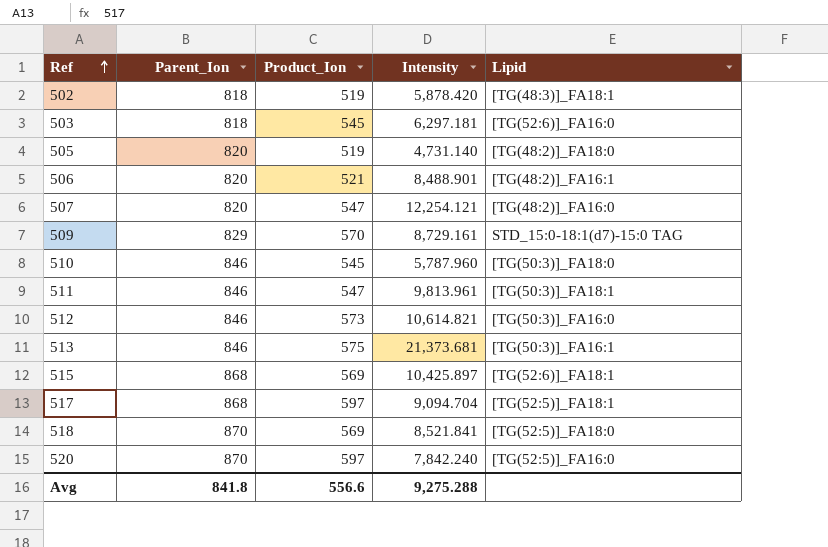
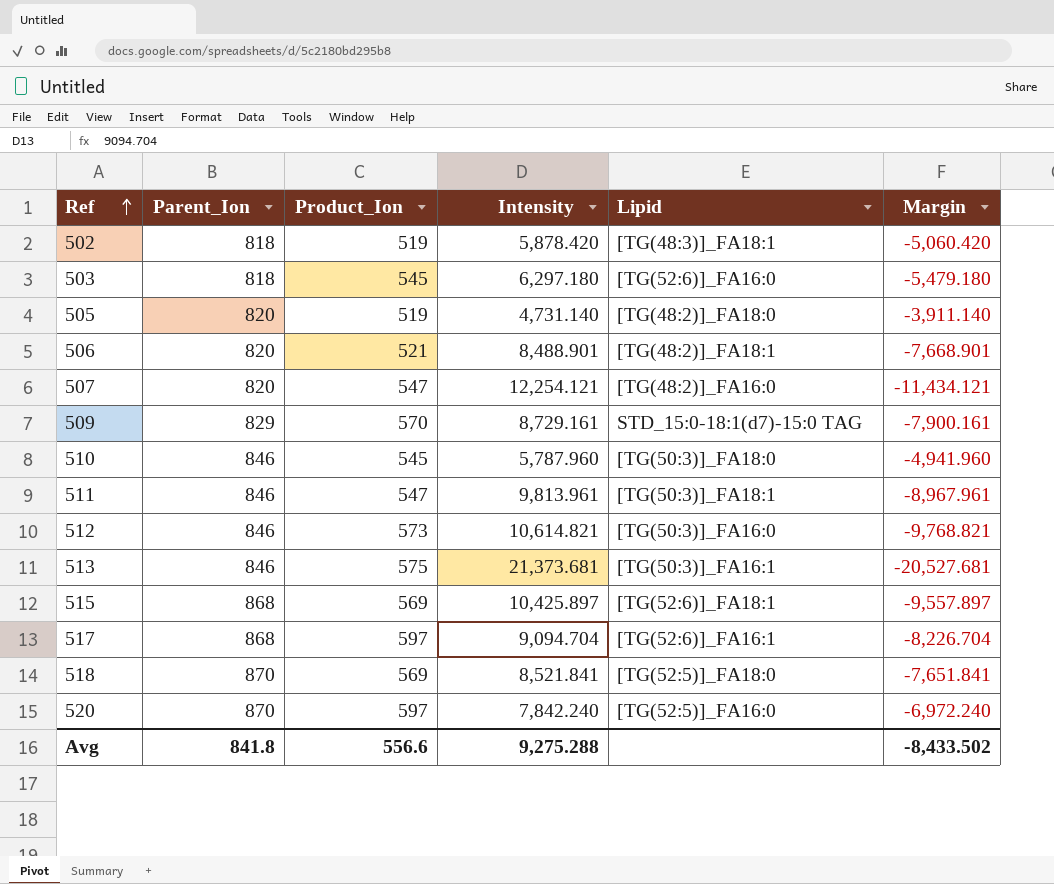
column Margin | formula: none -> [Parent_Ion] - [Intensity]
503 | Intensity: 6,297.181 -> 6,297.180
506 | Lipid: [TG(48:2)]_FA16:1 -> [TG(48:2)]_FA18:1
517 | Lipid: [TG(52:5)]_FA18:1 -> [TG(52:6)]_FA16:1

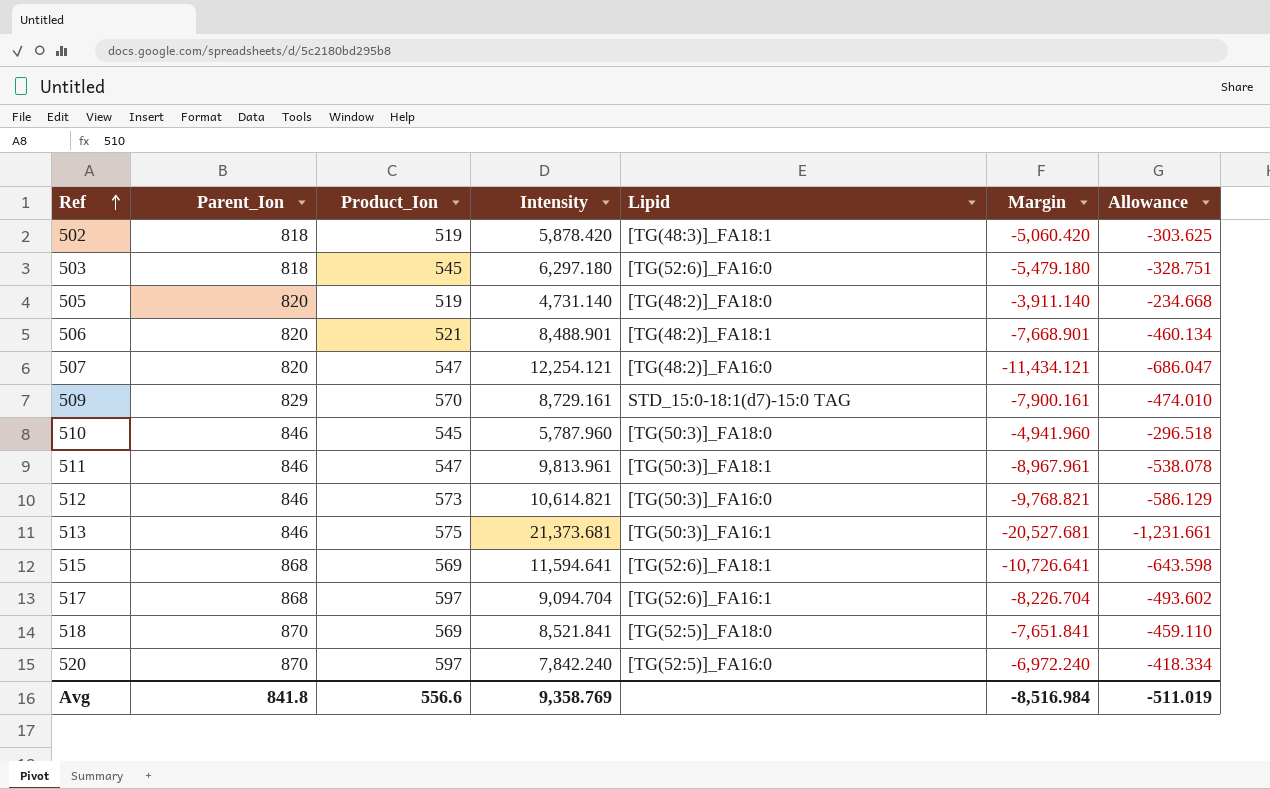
column Allowance | formula: none -> [Margin] * 0.06
515 | Intensity: 10,425.897 -> 11,594.641
515 | Margin: -9,557.897 -> -10,726.641
Avg | Intensity: 9,275.288 -> 9,358.769
Avg | Margin: -8,433.502 -> -8,516.984

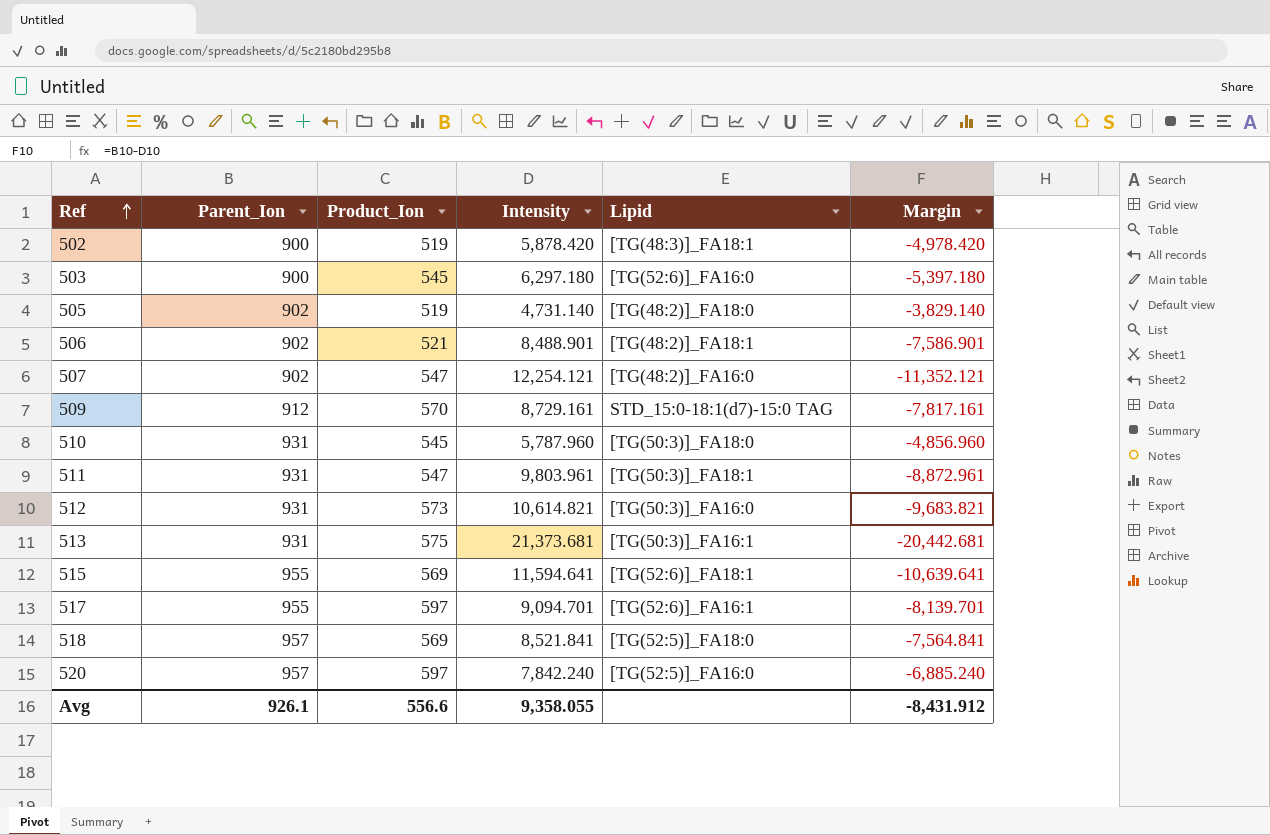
column Allowance | formula: [Margin] * 0.06 -> none
502 | Parent_Ion: 818 -> 900
502 | Margin: -5,060.420 -> -4,978.420
503 | Parent_Ion: 818 -> 900
503 | Margin: -5,479.180 -> -5,397.180
505 | Parent_Ion: 820 -> 902
505 | Margin: -3,911.140 -> -3,829.140
506 | Parent_Ion: 820 -> 902
506 | Margin: -7,668.901 -> -7,586.901
507 | Parent_Ion: 820 -> 902
507 | Margin: -11,434.121 -> -11,352.121
509 | Parent_Ion: 829 -> 912
509 | Margin: -7,900.161 -> -7,817.161
510 | Parent_Ion: 846 -> 931
510 | Margin: -4,941.960 -> -4,856.960
511 | Parent_Ion: 846 -> 931
511 | Intensity: 9,813.961 -> 9,803.961
511 | Margin: -8,967.961 -> -8,872.961
512 | Parent_Ion: 846 -> 931
512 | Margin: -9,768.821 -> -9,683.821
513 | Parent_Ion: 846 -> 931
513 | Margin: -20,527.681 -> -20,442.681
515 | Parent_Ion: 868 -> 955
515 | Margin: -10,726.641 -> -10,639.641
517 | Parent_Ion: 868 -> 955
517 | Intensity: 9,094.704 -> 9,094.701
517 | Margin: -8,226.704 -> -8,139.701
518 | Parent_Ion: 870 -> 957
518 | Margin: -7,651.841 -> -7,564.841
520 | Parent_Ion: 870 -> 957
520 | Margin: -6,972.240 -> -6,885.240
Avg | Parent_Ion: 841.8 -> 926.1
Avg | Intensity: 9,358.769 -> 9,358.055
Avg | Margin: -8,516.984 -> -8,431.912

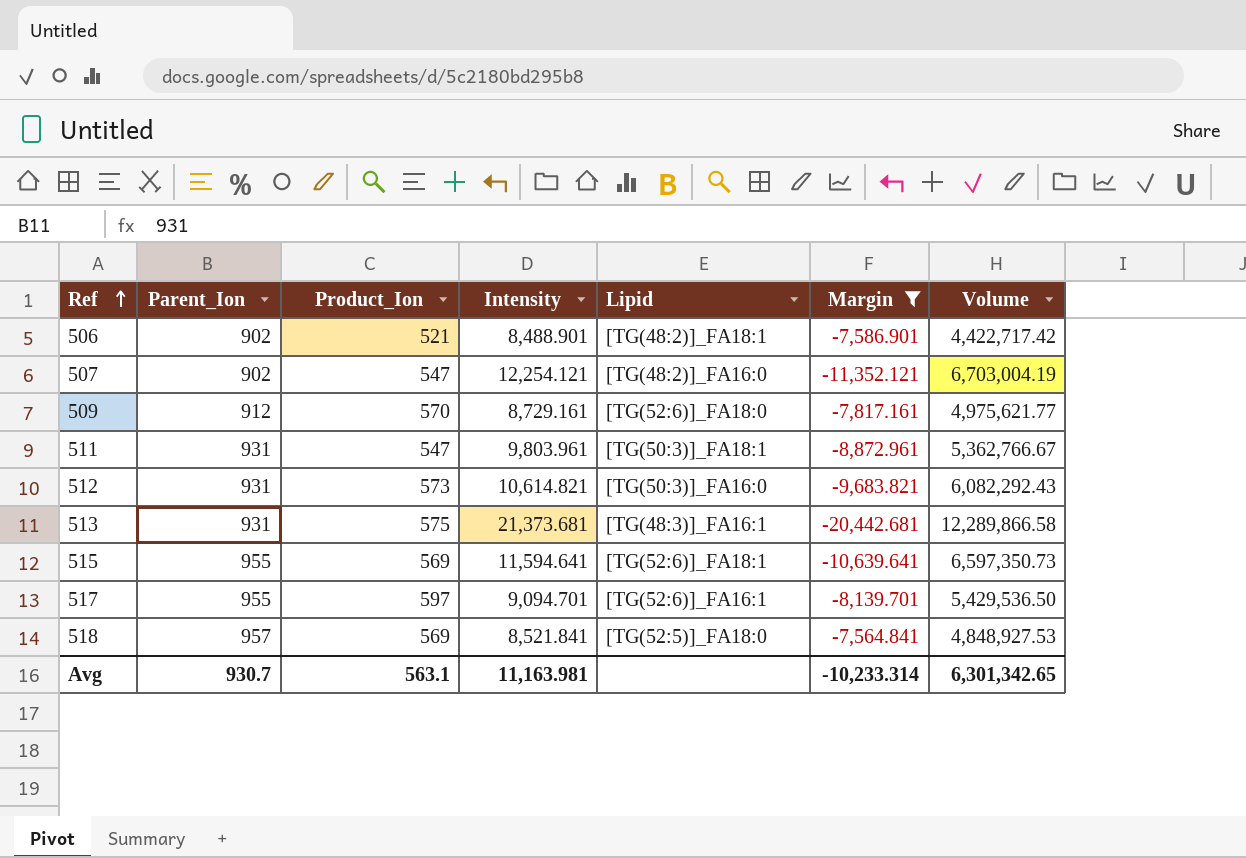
filter: none -> Margin <= -7,564.841
column Volume | formula: none -> [Product_Ion] * [Intensity]
509 | Lipid: STD_15:0-18:1(d7)-15:0 TAG -> [TG(52:6)]_FA18:0
513 | Lipid: [TG(50:3)]_FA16:1 -> [TG(48:3)]_FA16:1
Avg | Parent_Ion: 926.1 -> 930.7
Avg | Product_Ion: 556.6 -> 563.1
Avg | Intensity: 9,358.055 -> 11,163.981
Avg | Margin: -8,431.912 -> -10,233.314

